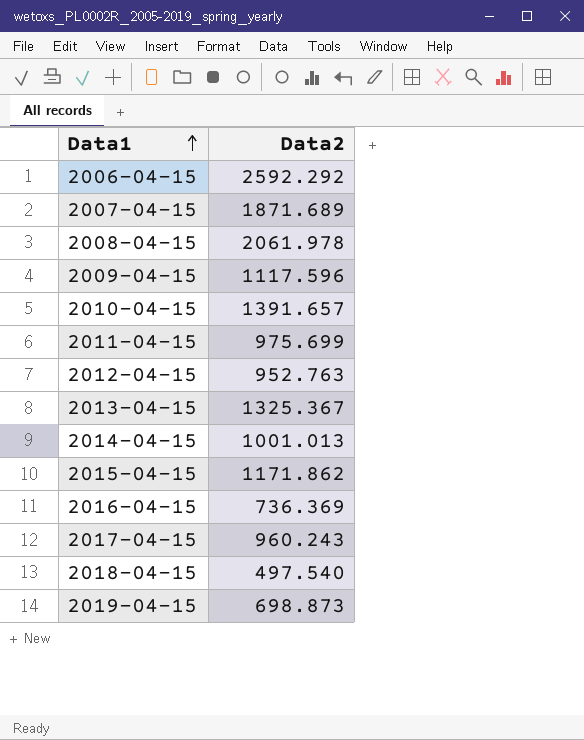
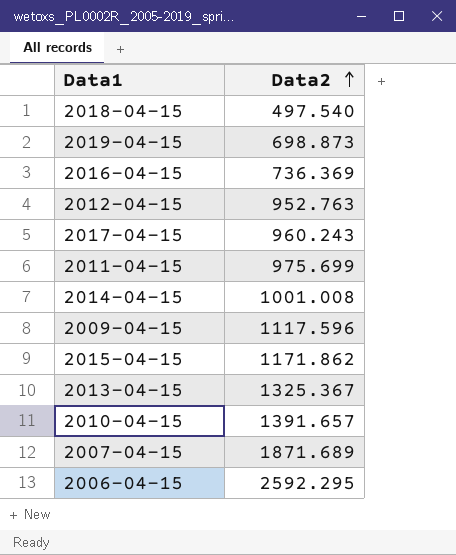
row order: Data1 ascending -> Data2 ascending
row 2008-04-15: 2061.978 -> none
2014-04-15 | Data2: 1001.013 -> 1001.008
2006-04-15 | Data2: 2592.292 -> 2592.295

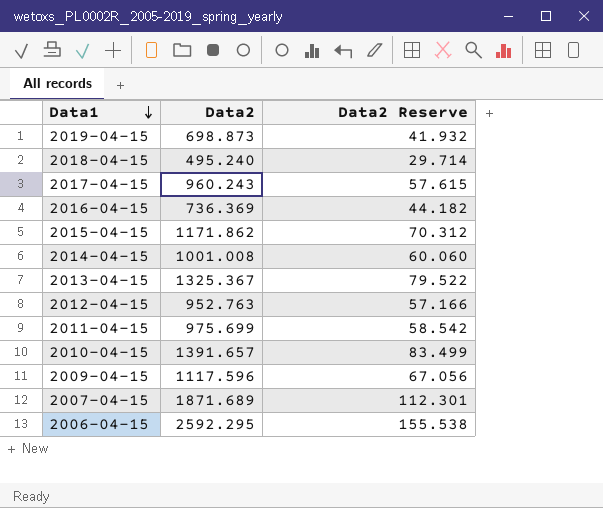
row order: Data2 ascending -> Data1 descending
column Data2 Reserve | formula: none -> [Data2] * 0.06
2018-04-15 | Data2: 497.540 -> 495.240

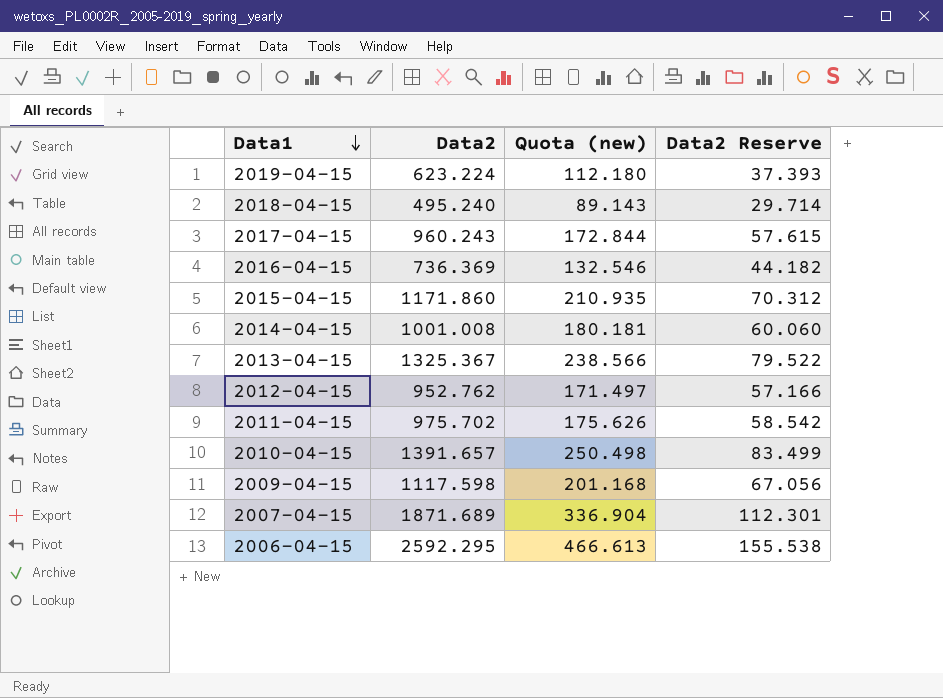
column Quota (new) | formula: none -> [Data2] * 0.18
2019-04-15 | Data2: 698.873 -> 623.224
2019-04-15 | Data2 Reserve: 41.932 -> 37.393
2015-04-15 | Data2: 1171.862 -> 1171.860
2012-04-15 | Data2: 952.763 -> 952.762
2011-04-15 | Data2: 975.699 -> 975.702
2009-04-15 | Data2: 1117.596 -> 1117.598

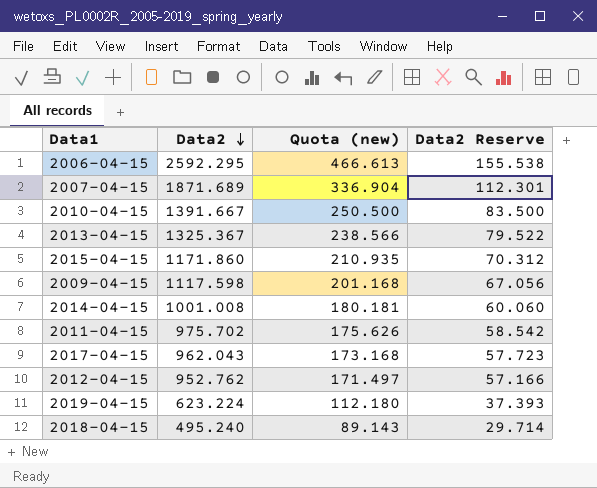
row order: Data1 descending -> Data2 descending
row 2016-04-15: 736.369 | 132.546 | 44.182 -> none
2010-04-15 | Data2: 1391.657 -> 1391.667
2010-04-15 | Quota (new): 250.498 -> 250.500
2010-04-15 | Data2 Reserve: 83.499 -> 83.500
2017-04-15 | Data2: 960.243 -> 962.043
2017-04-15 | Quota (new): 172.844 -> 173.168
2017-04-15 | Data2 Reserve: 57.615 -> 57.723

